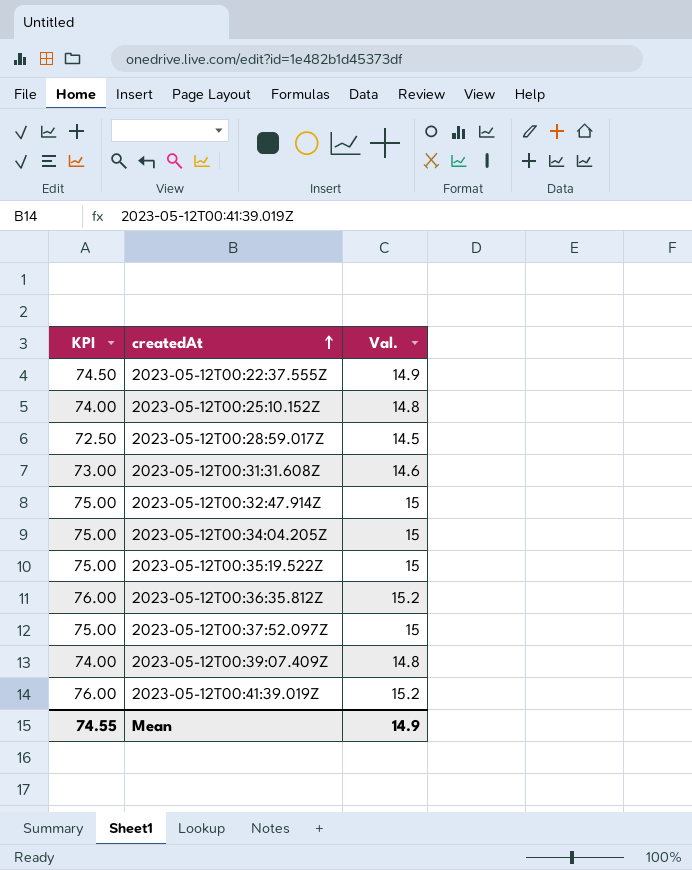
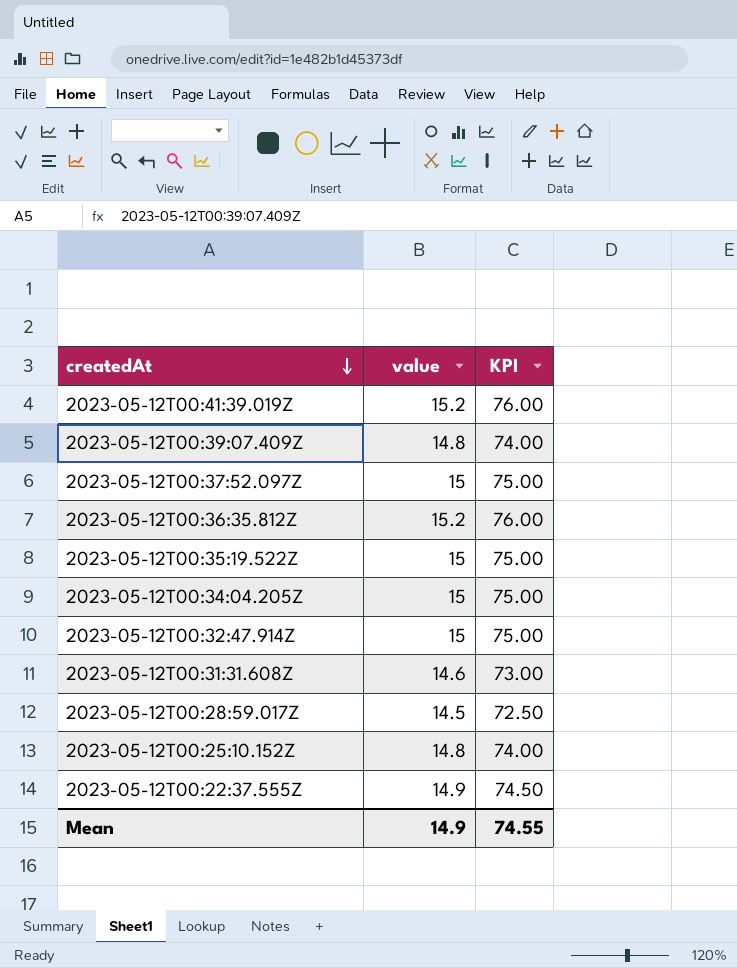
row order: createdAt ascending -> createdAt descending
column name: Val. -> value
column KPI | position: 1 -> 3

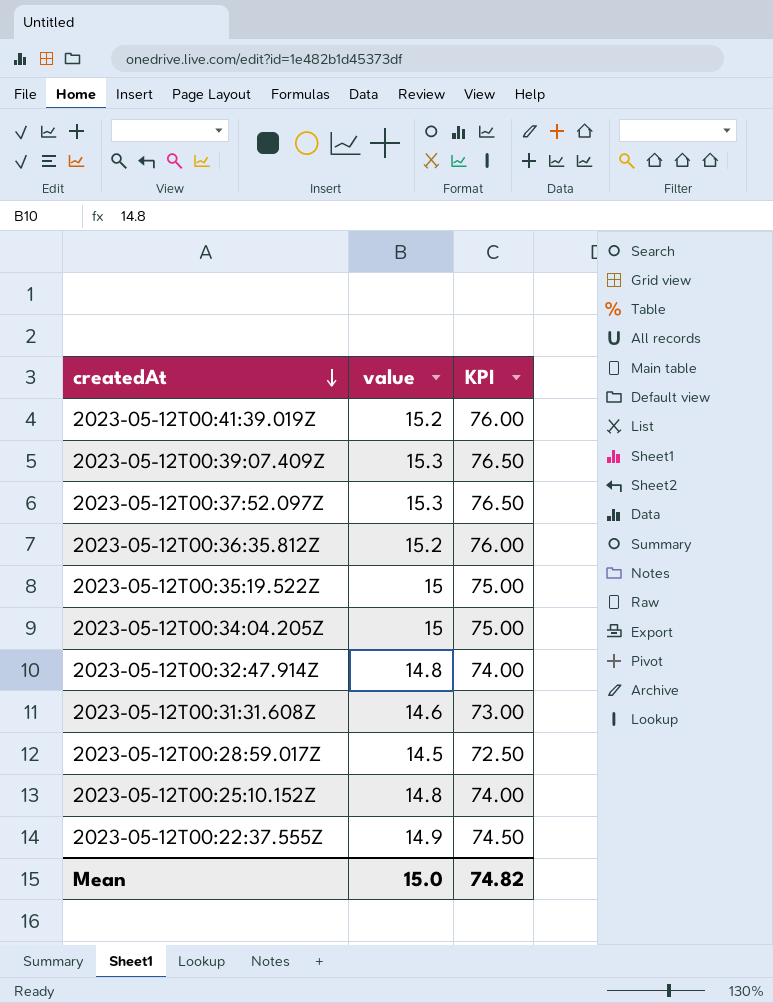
2023-05-12T00:39:07.409Z | value: 14.8 -> 15.3
2023-05-12T00:39:07.409Z | KPI: 74.00 -> 76.50
2023-05-12T00:37:52.097Z | value: 15 -> 15.3
2023-05-12T00:37:52.097Z | KPI: 75.00 -> 76.50
2023-05-12T00:32:47.914Z | value: 15 -> 14.8
2023-05-12T00:32:47.914Z | KPI: 75.00 -> 74.00
Mean | value: 14.9 -> 15.0
Mean | KPI: 74.55 -> 74.82

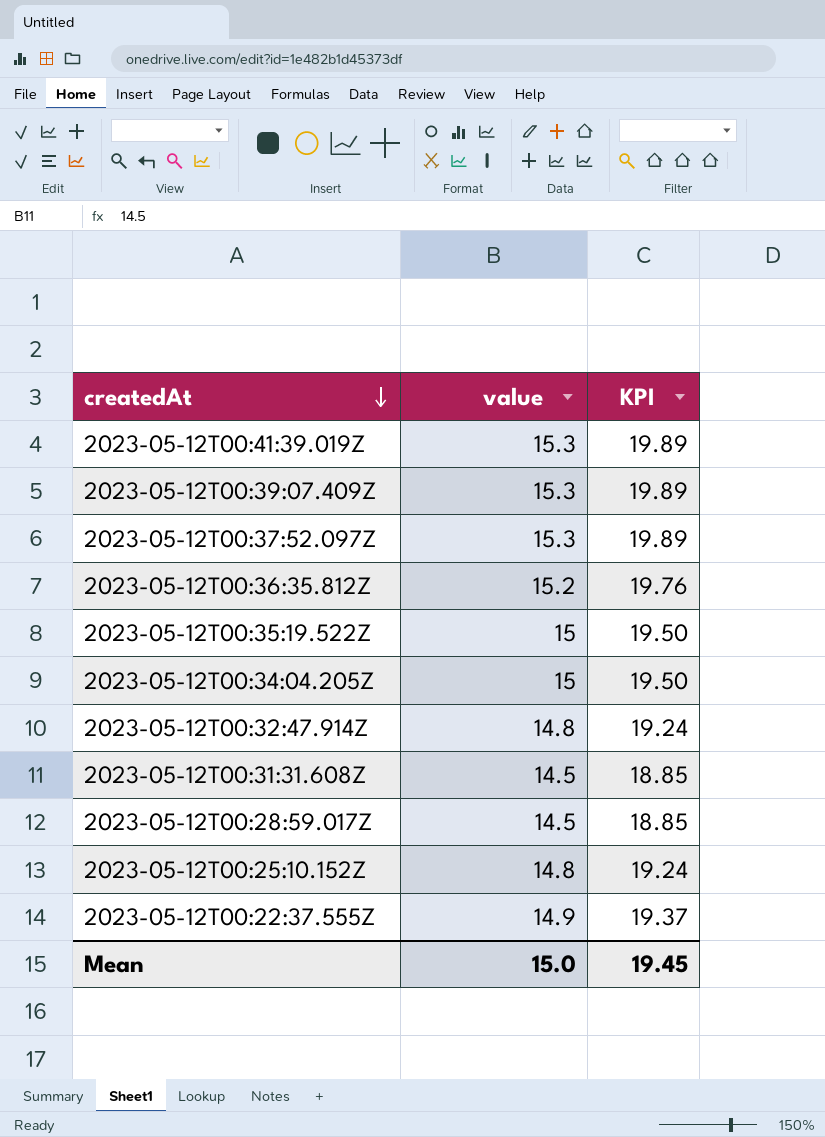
column KPI | formula: [value] * 5 -> [value] * 1.3
2023-05-12T00:41:39.019Z | value: 15.2 -> 15.3
2023-05-12T00:31:31.608Z | value: 14.6 -> 14.5
Mean | KPI: 74.82 -> 19.45

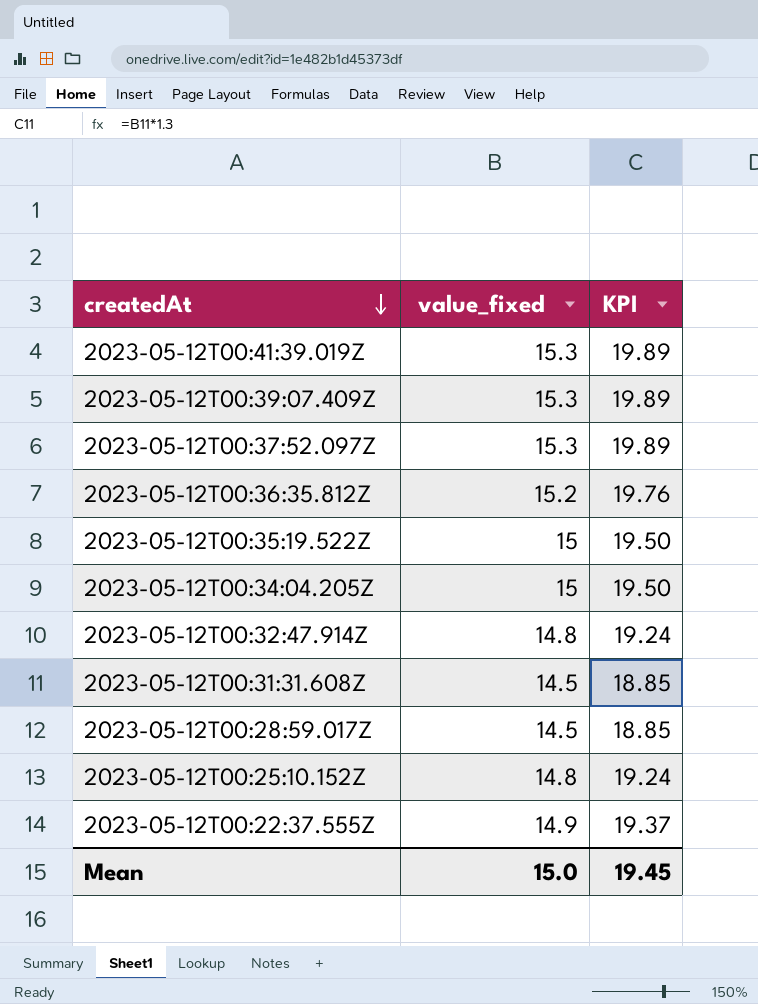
column name: value -> value_fixed

